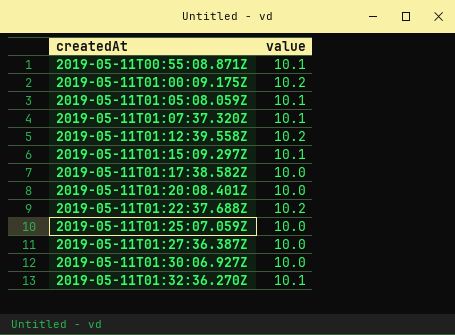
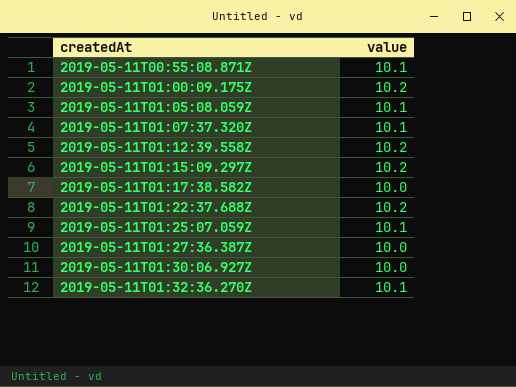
row 2019-05-11T01:20:08.401Z: 10.0 -> none
2019-05-11T01:15:09.297Z | value: 10.1 -> 10.2
2019-05-11T01:25:07.059Z | value: 10.0 -> 10.1

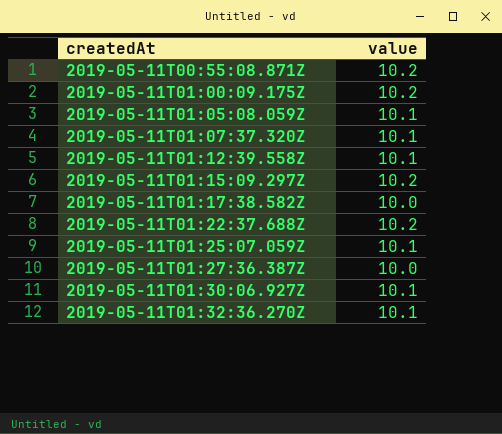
2019-05-11T00:55:08.871Z | value: 10.1 -> 10.2
2019-05-11T01:12:39.558Z | value: 10.2 -> 10.1
2019-05-11T01:30:06.927Z | value: 10.0 -> 10.1

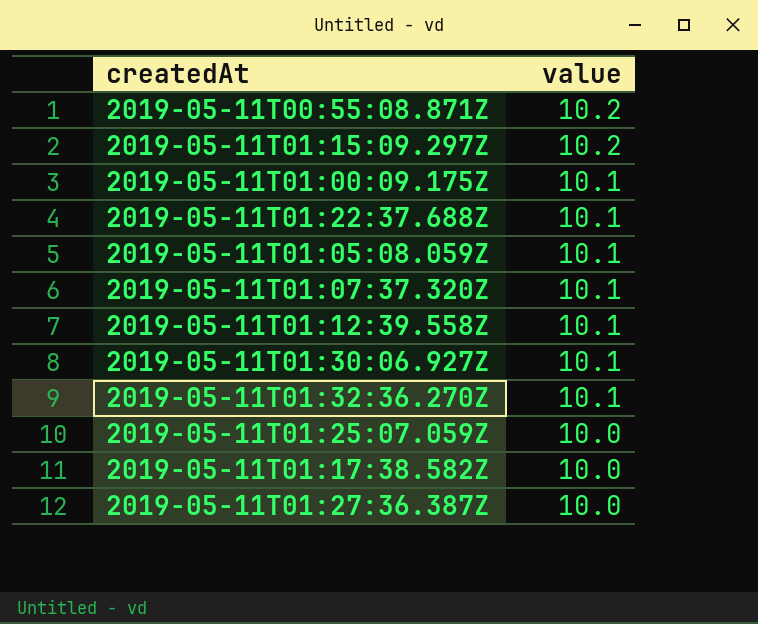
row order: createdAt ascending -> value descending
2019-05-11T01:00:09.175Z | value: 10.2 -> 10.1
2019-05-11T01:22:37.688Z | value: 10.2 -> 10.1
2019-05-11T01:25:07.059Z | value: 10.1 -> 10.0

